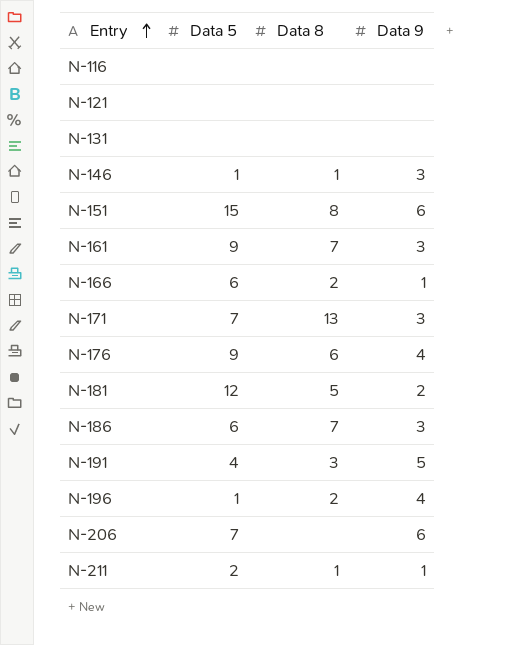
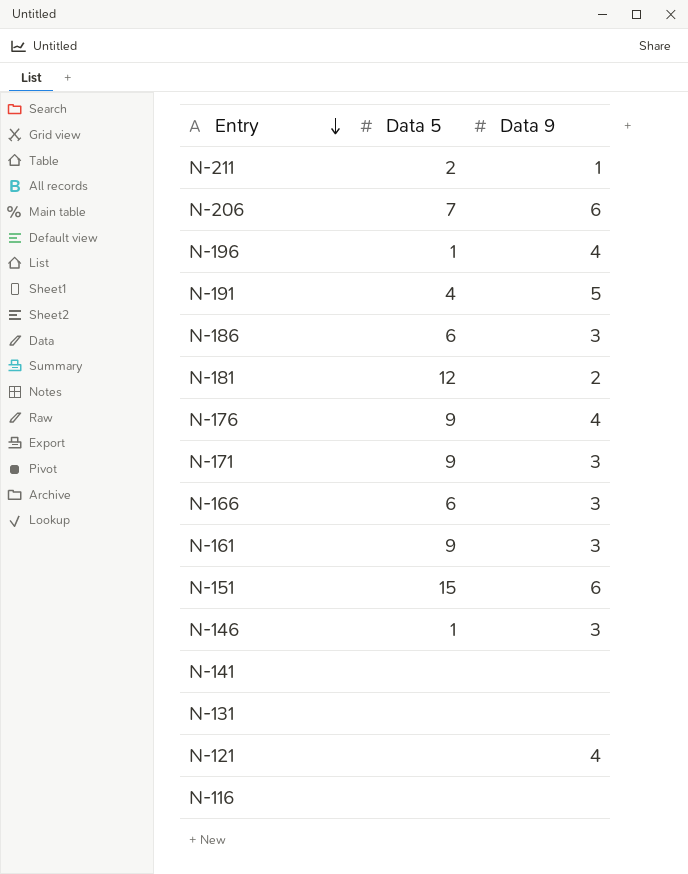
row order: Entry ascending -> Entry descending
column Data 8 | position: 3 -> none
N-171 | Data 5: 7 -> 9
N-166 | Data 9: 1 -> 3
row N-141: none -> none | none
N-121 | Data 9: none -> 4

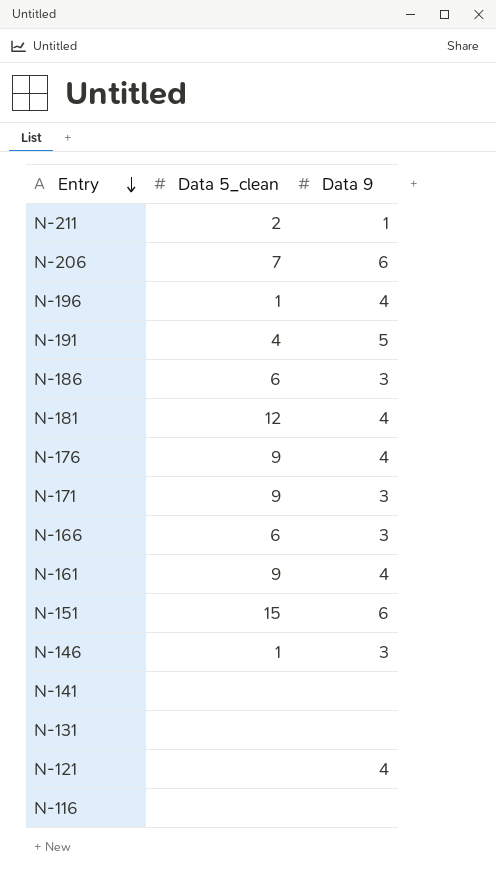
column name: Data 5 -> Data 5_clean
N-181 | Data 9: 2 -> 4
N-161 | Data 9: 3 -> 4

